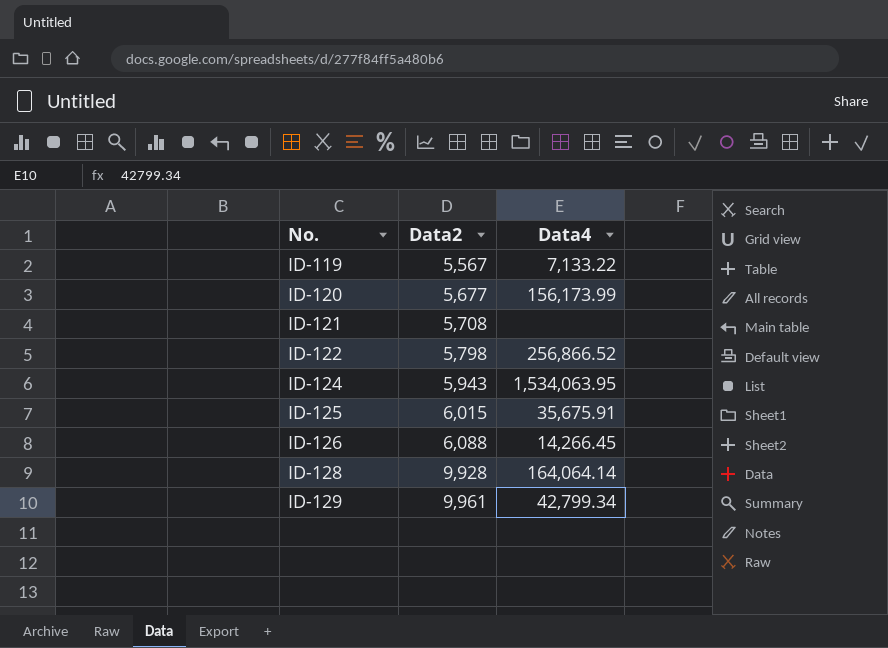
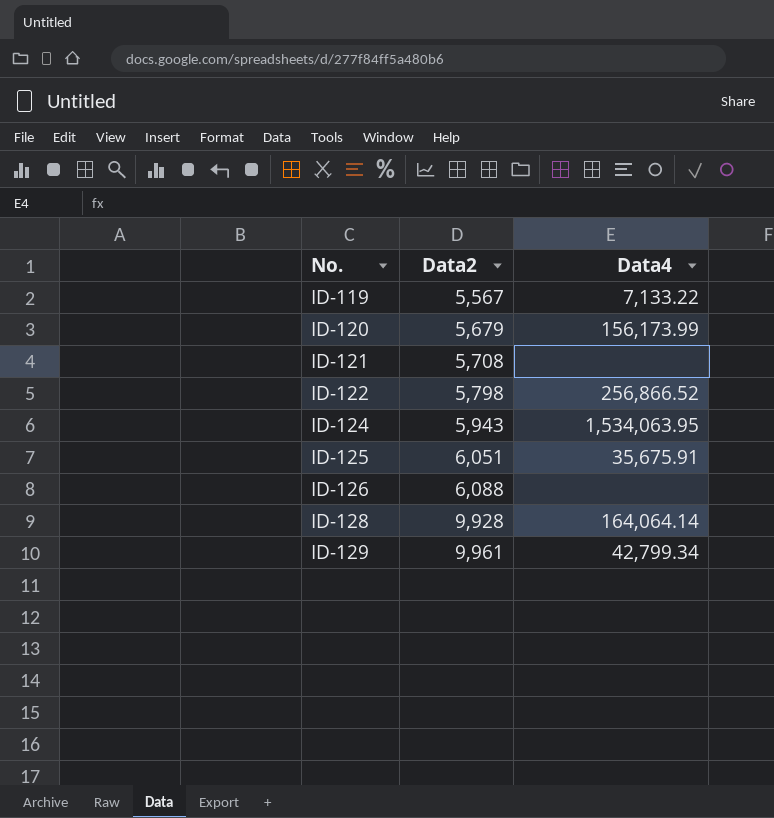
ID-120 | Data2: 5,677 -> 5,679
ID-125 | Data2: 6,015 -> 6,051
ID-126 | Data4: 14,266.45 -> none

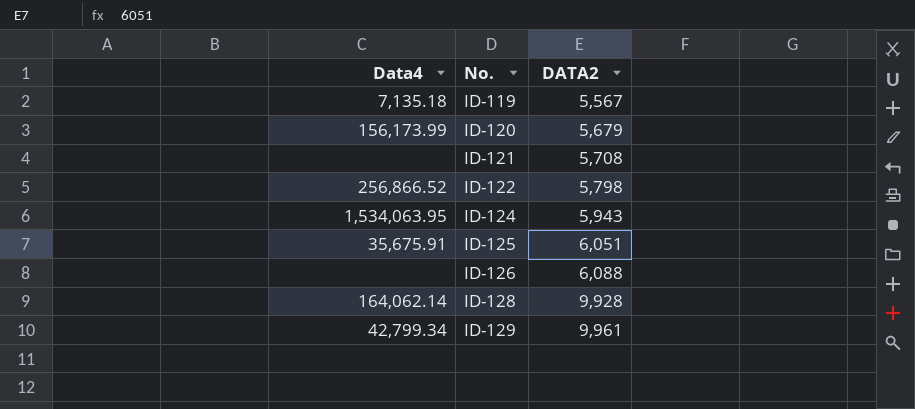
column Data4 | position: 3 -> 1
column name: Data2 -> DATA2
ID-119 | Data4: 7,133.22 -> 7,135.18
ID-128 | Data4: 164,064.14 -> 164,062.14

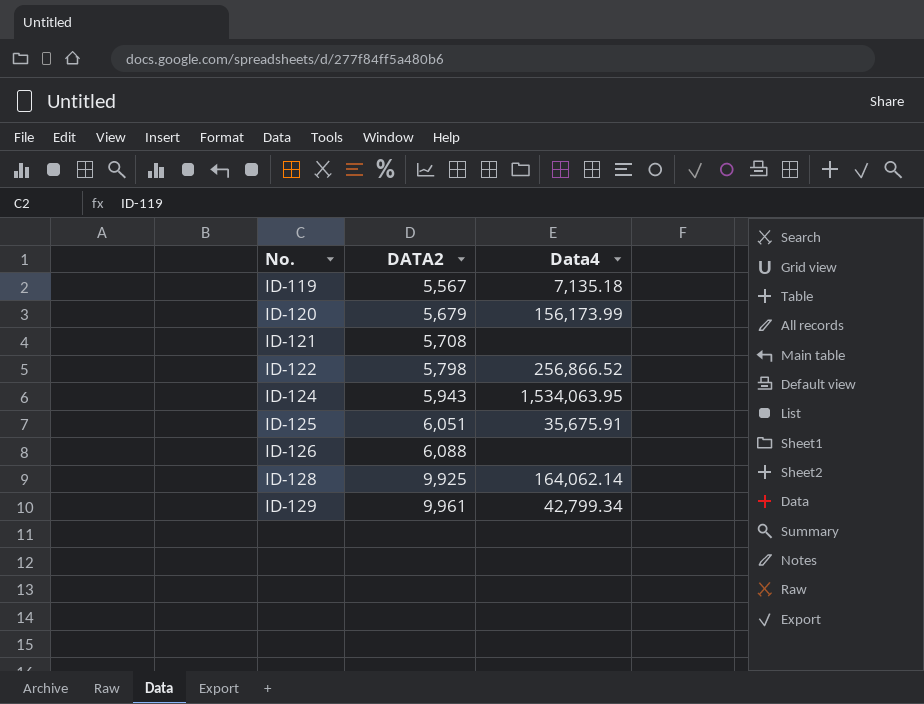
column Data4 | position: 1 -> 3
ID-128 | DATA2: 9,928 -> 9,925

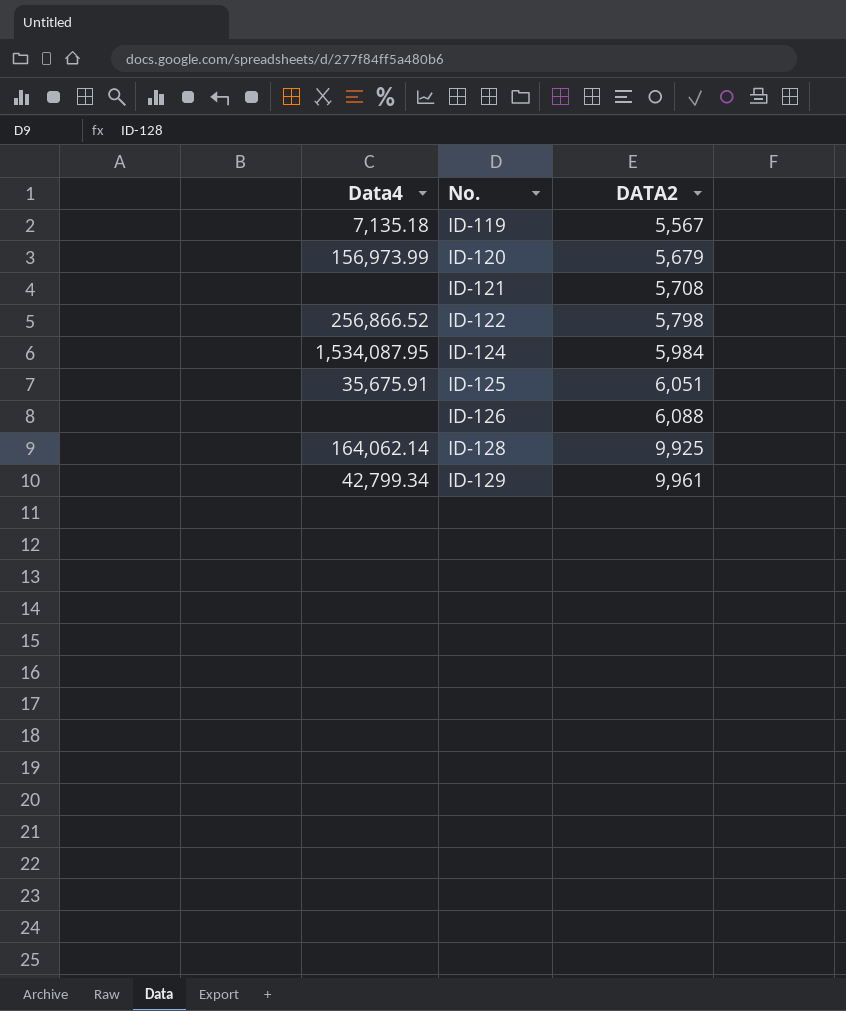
column Data4 | position: 3 -> 1
ID-120 | Data4: 156,173.99 -> 156,973.99
ID-124 | Data4: 1,534,063.95 -> 1,534,087.95
ID-124 | DATA2: 5,943 -> 5,984

